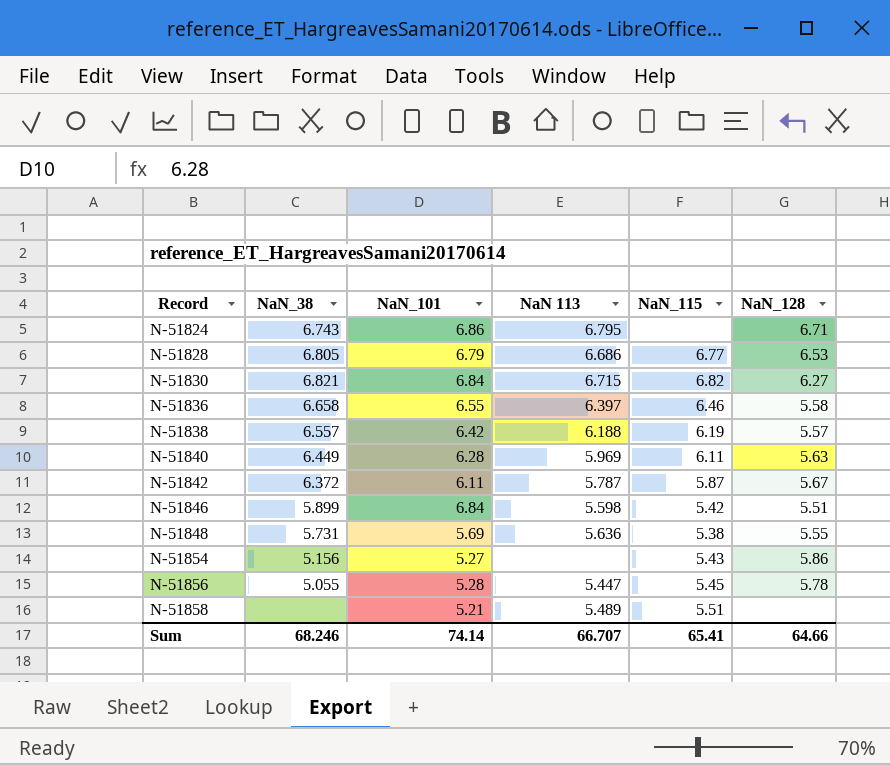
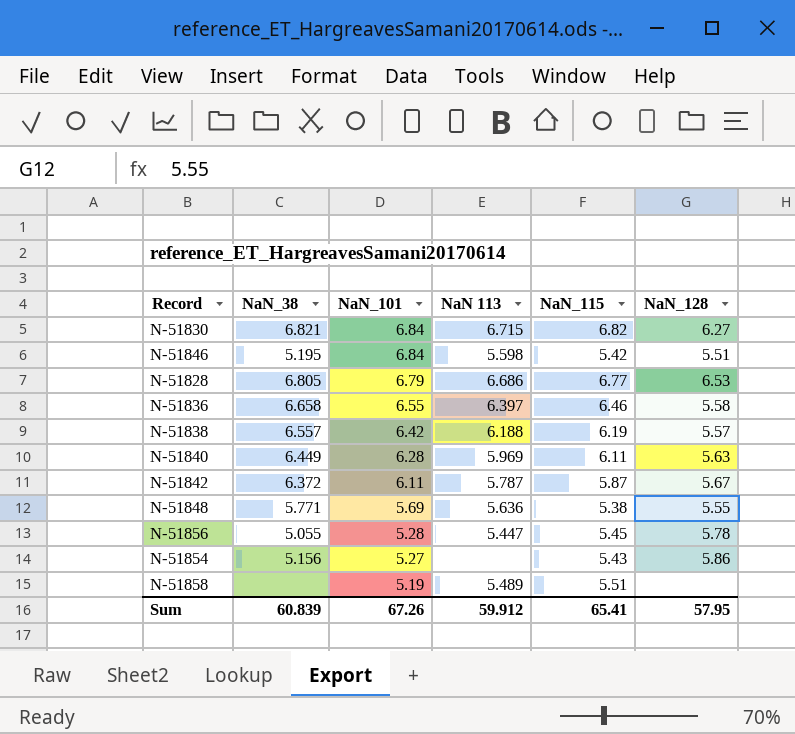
row order: Record ascending -> NaN_101 descending
row N-51824: 6.743 | 6.86 | 6.795 | none | 6.71 -> none
N-51846 | NaN_38: 5.899 -> 5.195
N-51848 | NaN_38: 5.731 -> 5.771
N-51858 | NaN_101: 5.21 -> 5.19
Sum | NaN_38: 68.246 -> 60.839
Sum | NaN_101: 74.14 -> 67.26
Sum | NaN 113: 66.707 -> 59.912
Sum | NaN_128: 64.66 -> 57.95

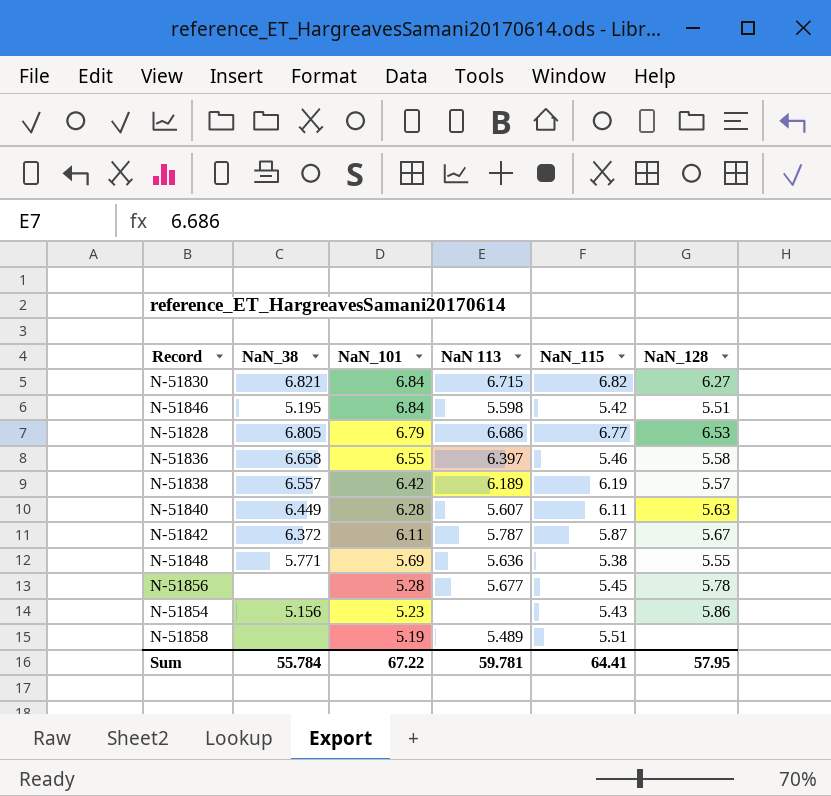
N-51836 | NaN_115: 6.46 -> 5.46
N-51838 | NaN 113: 6.188 -> 6.189
N-51840 | NaN 113: 5.969 -> 5.607
N-51856 | NaN_38: 5.055 -> none
N-51856 | NaN 113: 5.447 -> 5.677
N-51854 | NaN_101: 5.27 -> 5.23
Sum | NaN_38: 60.839 -> 55.784
Sum | NaN_101: 67.26 -> 67.22
Sum | NaN 113: 59.912 -> 59.781
Sum | NaN_115: 65.41 -> 64.41

